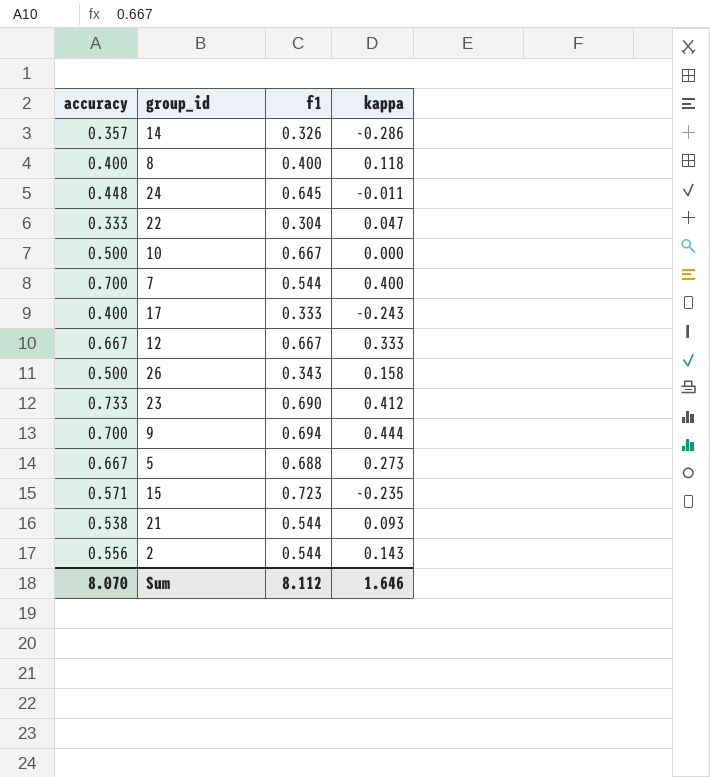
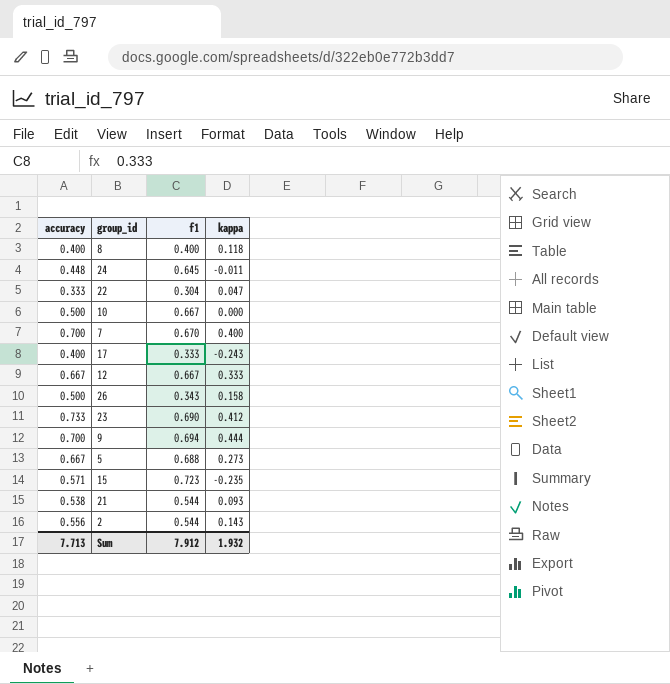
row 14: 0.357 | 0.326 | -0.286 -> none
7 | f1: 0.544 -> 0.670
Sum | accuracy: 8.070 -> 7.713
Sum | f1: 8.112 -> 7.912
Sum | kappa: 1.646 -> 1.932

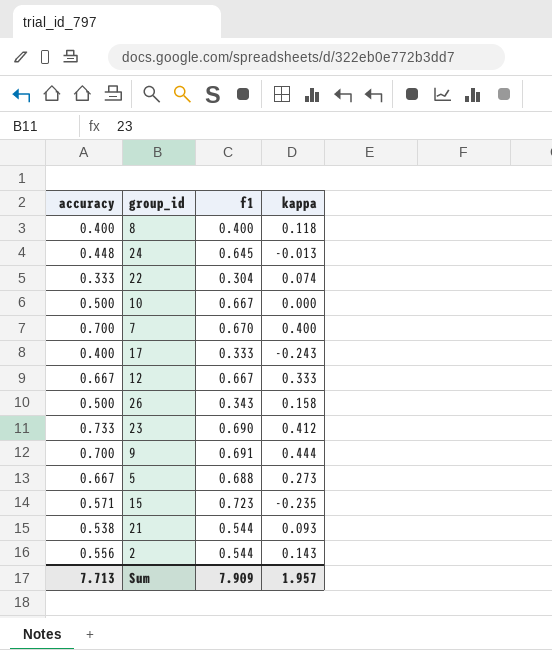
24 | kappa: -0.011 -> -0.013
22 | kappa: 0.047 -> 0.074
9 | f1: 0.694 -> 0.691
Sum | f1: 7.912 -> 7.909
Sum | kappa: 1.932 -> 1.957

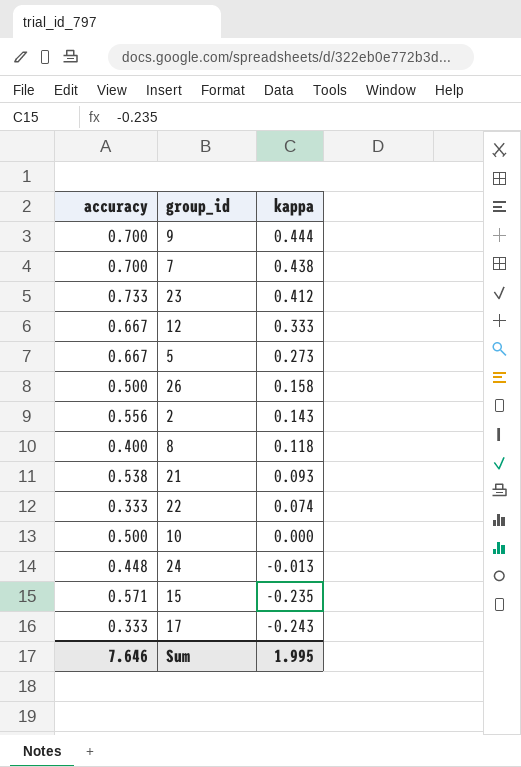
row order: none -> kappa descending
column f1 | position: 3 -> none
7 | kappa: 0.400 -> 0.438
17 | accuracy: 0.400 -> 0.333
Sum | accuracy: 7.713 -> 7.646
Sum | kappa: 1.957 -> 1.995

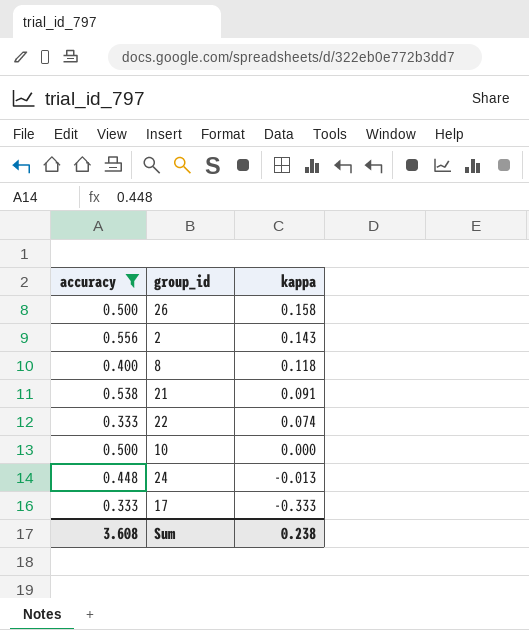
filter: none -> accuracy <= 0.556
21 | kappa: 0.093 -> 0.091
17 | kappa: -0.243 -> -0.333
Sum | accuracy: 7.646 -> 3.608
Sum | kappa: 1.995 -> 0.238

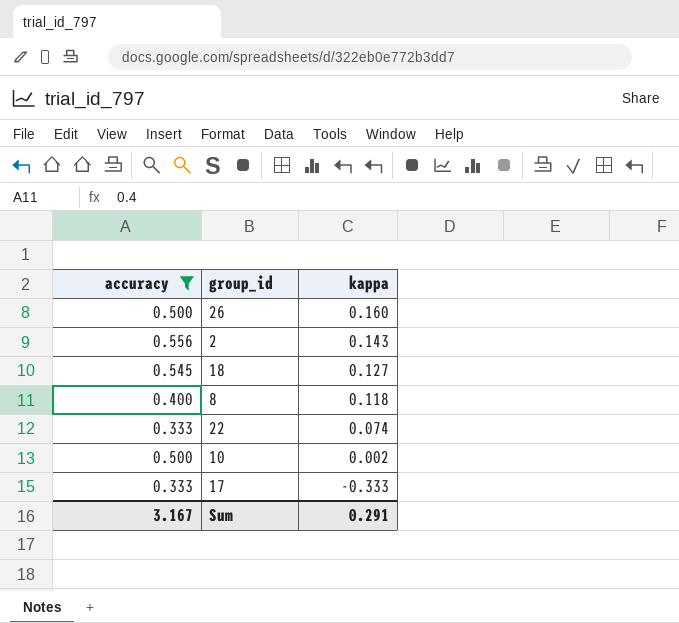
row 21: 0.538 | 0.091 -> none
row 24: 0.448 | -0.013 -> none
26 | kappa: 0.158 -> 0.160
row 18: none -> 0.545 | 0.127
10 | kappa: 0.000 -> 0.002
Sum | accuracy: 3.608 -> 3.167
Sum | kappa: 0.238 -> 0.291

